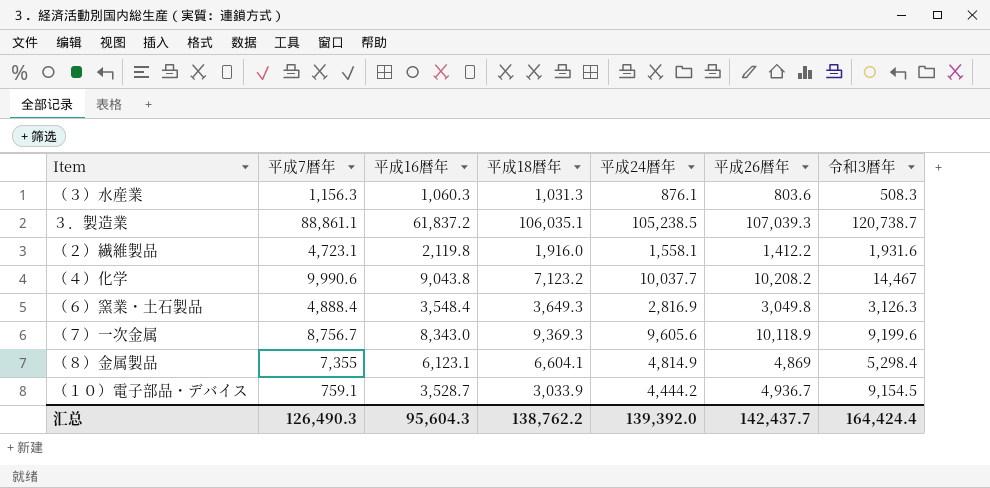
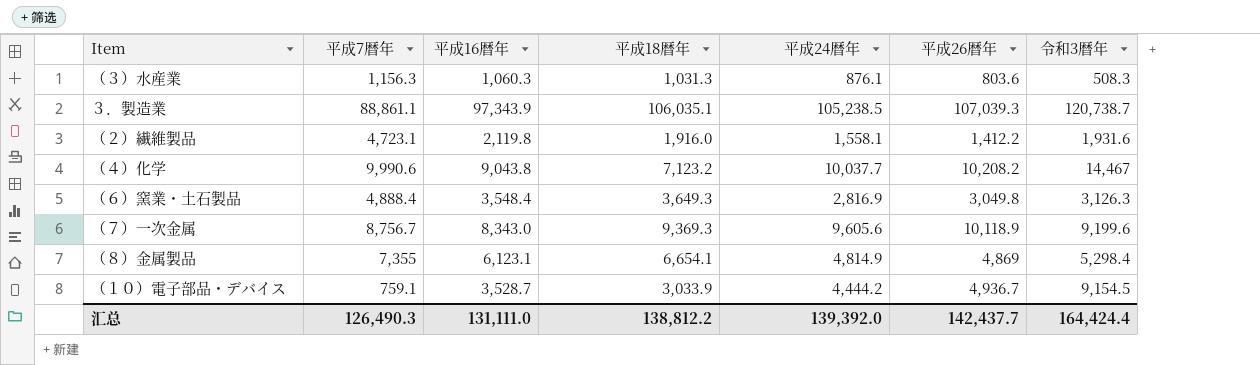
３．製造業 | 平成16暦年: 61,837.2 -> 97,343.9
（８）金属製品 | 平成18暦年: 6,604.1 -> 6,654.1
汇总 | 平成16暦年: 95,604.3 -> 131,111.0
汇总 | 平成18暦年: 138,762.2 -> 138,812.2

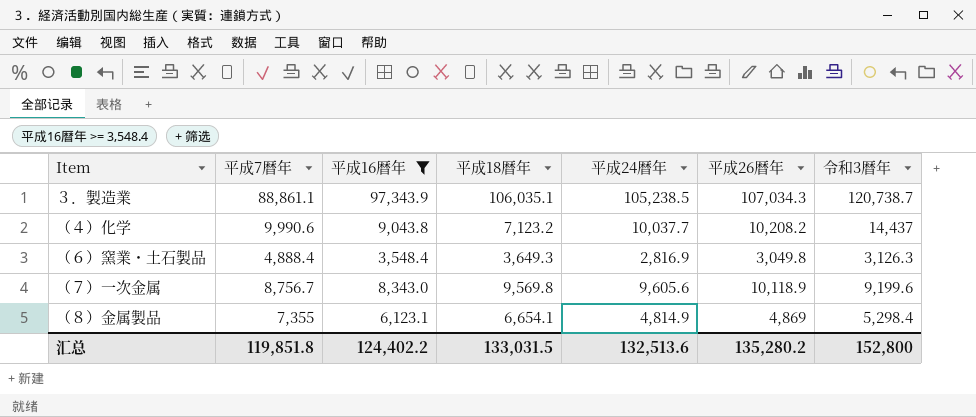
filter: none -> 平成16暦年 >= 3,548.4
３．製造業 | 平成26暦年: 107,039.3 -> 107,034.3
（４）化学 | 令和3暦年: 14,467 -> 14,437
（７）一次金属 | 平成18暦年: 9,369.3 -> 9,569.8
汇总 | 平成7暦年: 126,490.3 -> 119,851.8
汇总 | 平成16暦年: 131,111.0 -> 124,402.2
汇总 | 平成18暦年: 138,812.2 -> 133,031.5
汇总 | 平成24暦年: 139,392.0 -> 132,513.6
汇总 | 平成26暦年: 142,437.7 -> 135,280.2
汇总 | 令和3暦年: 164,424.4 -> 152,800

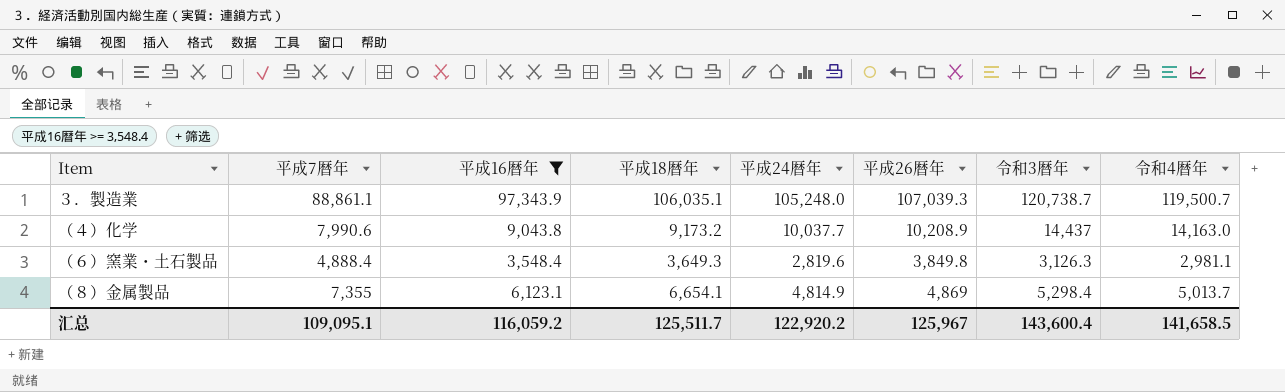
column 令和4暦年 | position: none -> 8
row （７）一次金属: 8,756.7 | 8,343.0 | 9,569.8 | 9,605.6 | 10,118.9 | 9,199.6 -> none
３．製造業 | 平成24暦年: 105,238.5 -> 105,248.0
３．製造業 | 平成26暦年: 107,034.3 -> 107,039.3
（４）化学 | 平成7暦年: 9,990.6 -> 7,990.6
（４）化学 | 平成18暦年: 7,123.2 -> 9,173.2
（４）化学 | 平成26暦年: 10,208.2 -> 10,208.9
（６）窯業・土石製品 | 平成24暦年: 2,816.9 -> 2,819.6
（６）窯業・土石製品 | 平成26暦年: 3,049.8 -> 3,849.8
汇总 | 平成7暦年: 119,851.8 -> 109,095.1
汇总 | 平成16暦年: 124,402.2 -> 116,059.2
汇总 | 平成18暦年: 133,031.5 -> 125,511.7
汇总 | 平成24暦年: 132,513.6 -> 122,920.2
汇总 | 平成26暦年: 135,280.2 -> 125,967
汇总 | 令和3暦年: 152,800 -> 143,600.4

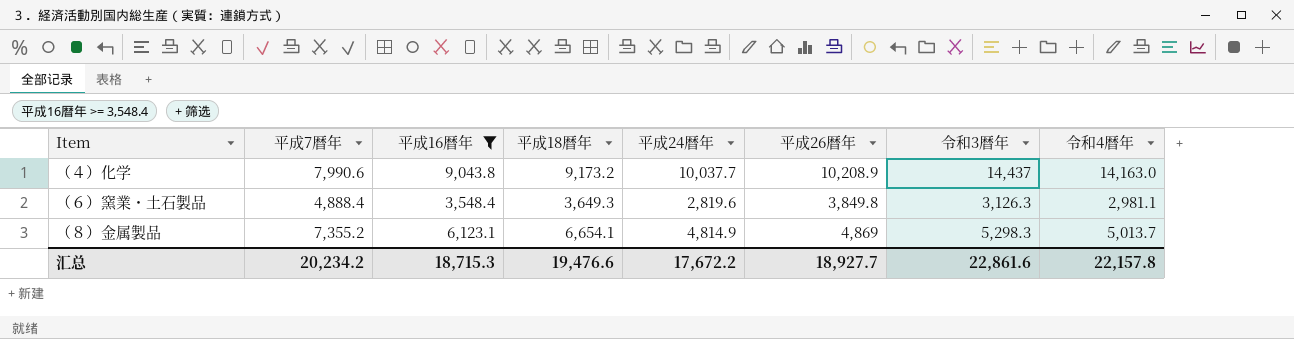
row ３．製造業: 88,861.1 | 97,343.9 | 106,035.1 | 105,248.0 | 107,039.3 | 120,738.7 | 119,500.7 -> none
（８）金属製品 | 平成7暦年: 7,355 -> 7,355.2
（８）金属製品 | 令和3暦年: 5,298.4 -> 5,298.3
汇总 | 平成7暦年: 109,095.1 -> 20,234.2
汇总 | 平成16暦年: 116,059.2 -> 18,715.3
汇总 | 平成18暦年: 125,511.7 -> 19,476.6
汇总 | 平成24暦年: 122,920.2 -> 17,672.2
汇总 | 平成26暦年: 125,967 -> 18,927.7
汇总 | 令和3暦年: 143,600.4 -> 22,861.6
汇总 | 令和4暦年: 141,658.5 -> 22,157.8

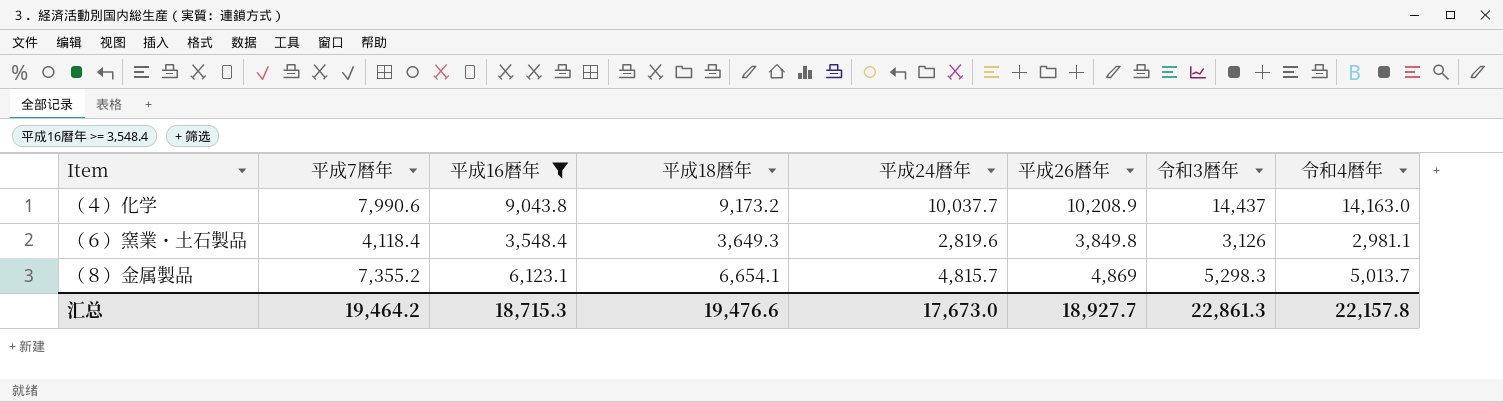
（６）窯業・土石製品 | 平成7暦年: 4,888.4 -> 4,118.4
（６）窯業・土石製品 | 令和3暦年: 3,126.3 -> 3,126
（８）金属製品 | 平成24暦年: 4,814.9 -> 4,815.7
汇总 | 平成7暦年: 20,234.2 -> 19,464.2
汇总 | 平成24暦年: 17,672.2 -> 17,673.0
汇总 | 令和3暦年: 22,861.6 -> 22,861.3

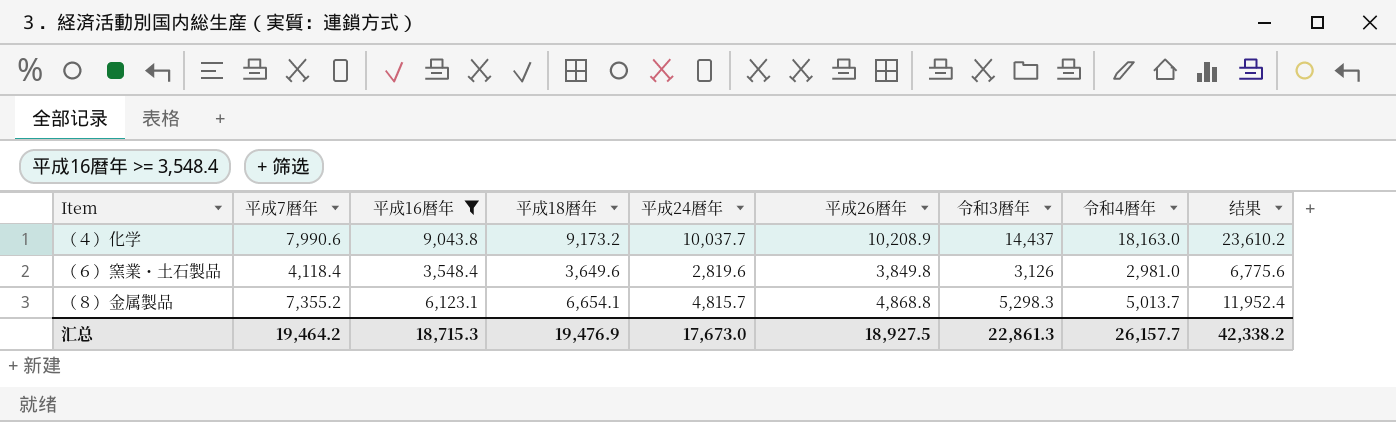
column 结果 | formula: none -> [平成18暦年] + [令和3暦年]
（４）化学 | 令和4暦年: 14,163.0 -> 18,163.0
（６）窯業・土石製品 | 平成18暦年: 3,649.3 -> 3,649.6
（６）窯業・土石製品 | 令和4暦年: 2,981.1 -> 2,981.0
（８）金属製品 | 平成26暦年: 4,869 -> 4,868.8
汇总 | 平成18暦年: 19,476.6 -> 19,476.9
汇总 | 平成26暦年: 18,927.7 -> 18,927.5
汇总 | 令和4暦年: 22,157.8 -> 26,157.7

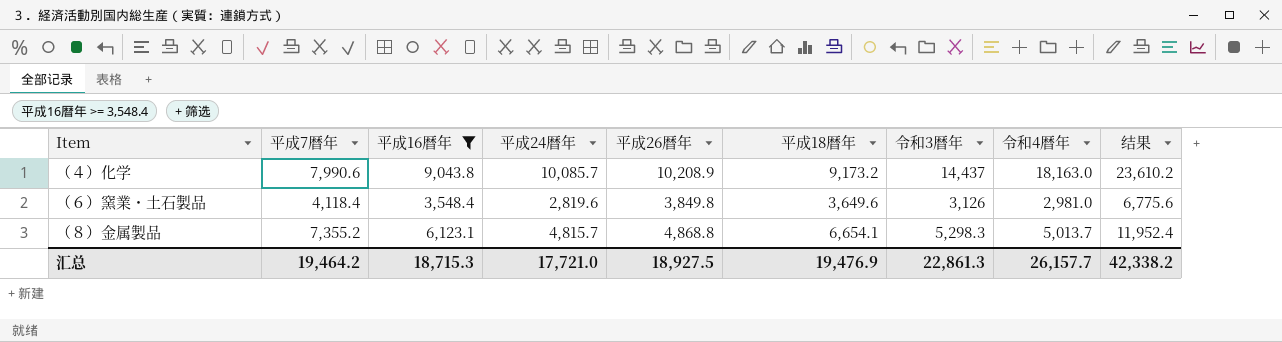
column 平成18暦年 | position: 4 -> 6
（４）化学 | 平成24暦年: 10,037.7 -> 10,085.7
汇总 | 平成24暦年: 17,673.0 -> 17,721.0

